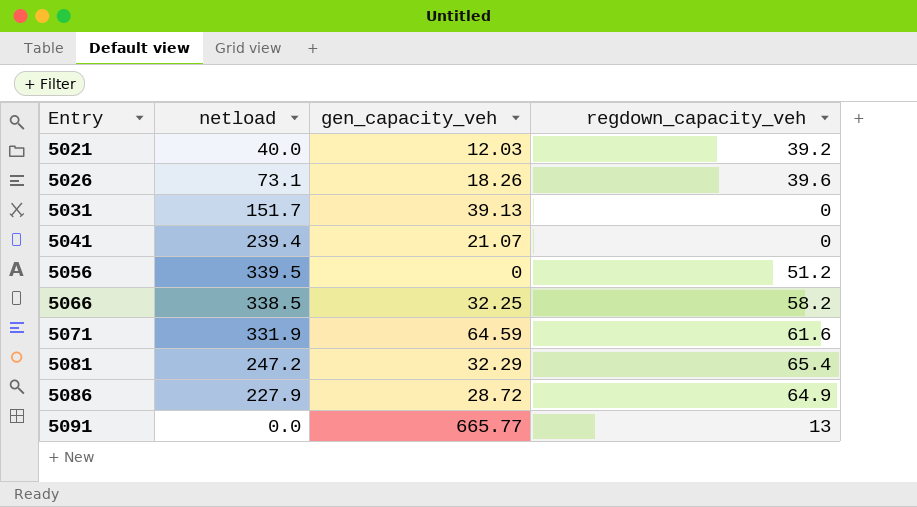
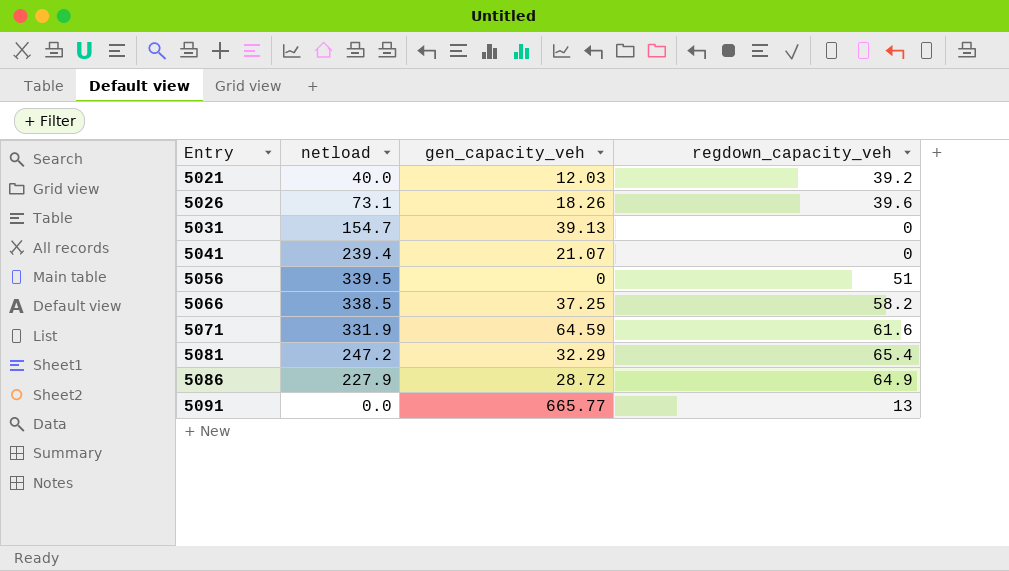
5031 | netload: 151.7 -> 154.7
5056 | regdown_capacity_veh: 51.2 -> 51
5066 | gen_capacity_veh: 32.25 -> 37.25

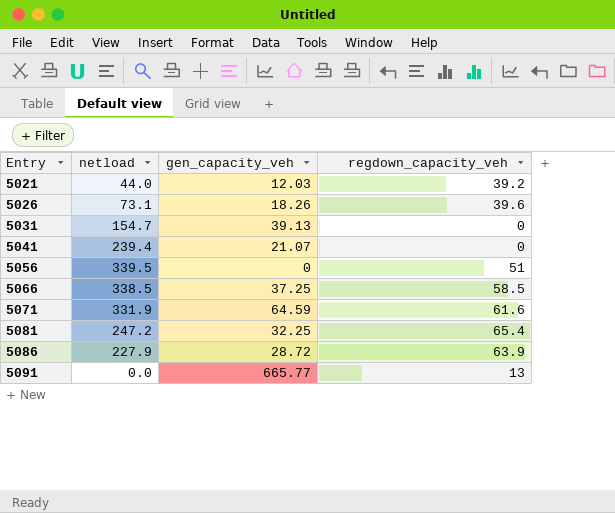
5021 | netload: 40.0 -> 44.0
5066 | regdown_capacity_veh: 58.2 -> 58.5
5081 | gen_capacity_veh: 32.29 -> 32.25
5086 | regdown_capacity_veh: 64.9 -> 63.9

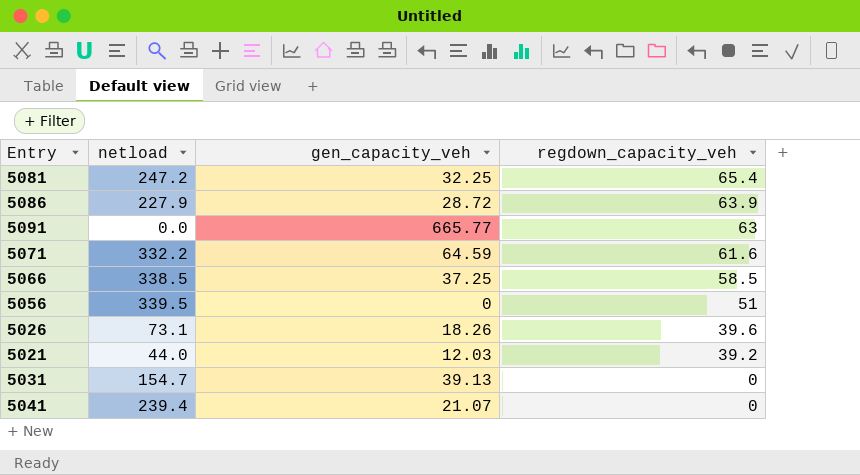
row order: Entry ascending -> regdown_capacity_veh descending
5091 | regdown_capacity_veh: 13 -> 63
5071 | netload: 331.9 -> 332.2

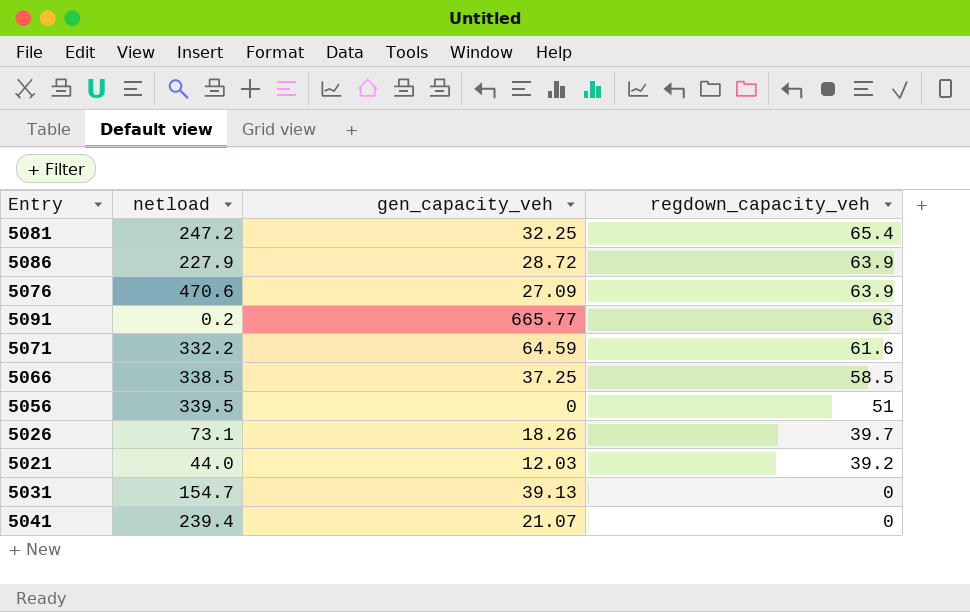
row 5076: none -> 470.6 | 27.09 | 63.9
5091 | netload: 0.0 -> 0.2
5026 | regdown_capacity_veh: 39.6 -> 39.7

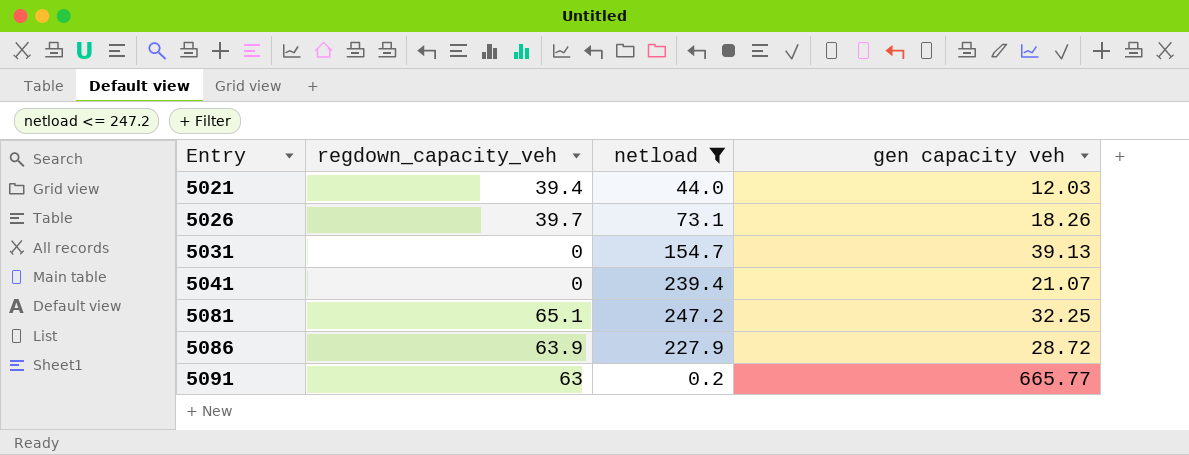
filter: none -> netload <= 247.2
row order: regdown_capacity_veh descending -> Entry ascending
column regdown_capacity_veh | position: 4 -> 2
column name: gen_capacity_veh -> gen capacity veh
5021 | regdown_capacity_veh: 39.2 -> 39.4
5081 | regdown_capacity_veh: 65.4 -> 65.1

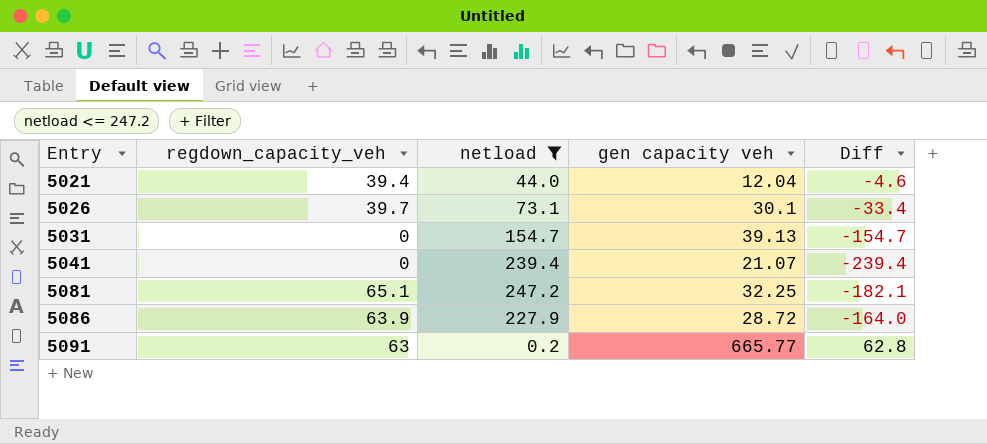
column Diff | formula: none -> [regdown_capacity_veh] - [netload]
5021 | gen capacity veh: 12.03 -> 12.04
5026 | gen capacity veh: 18.26 -> 30.1

